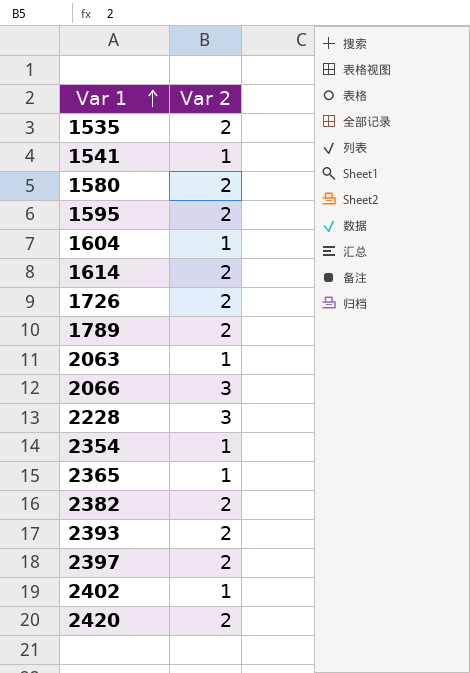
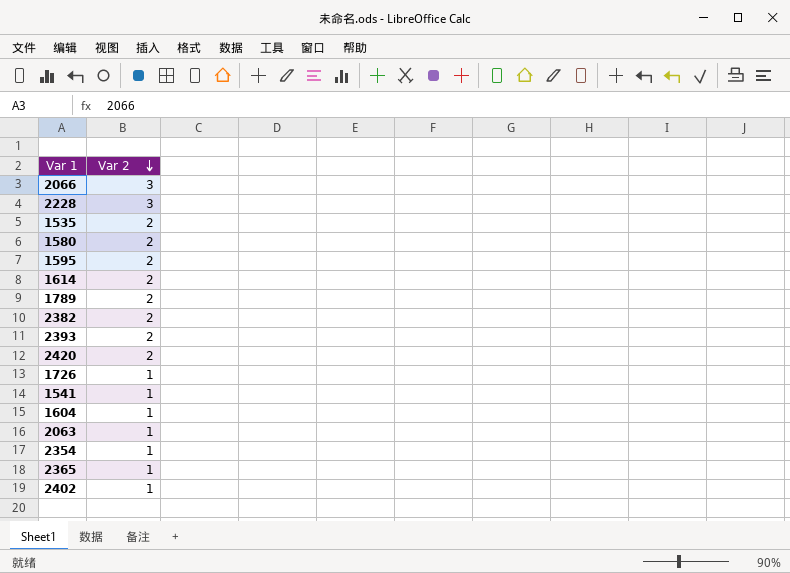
row order: Var 1 ascending -> Var 2 descending
row 2397: 2 -> none
1726 | Var 2: 2 -> 1

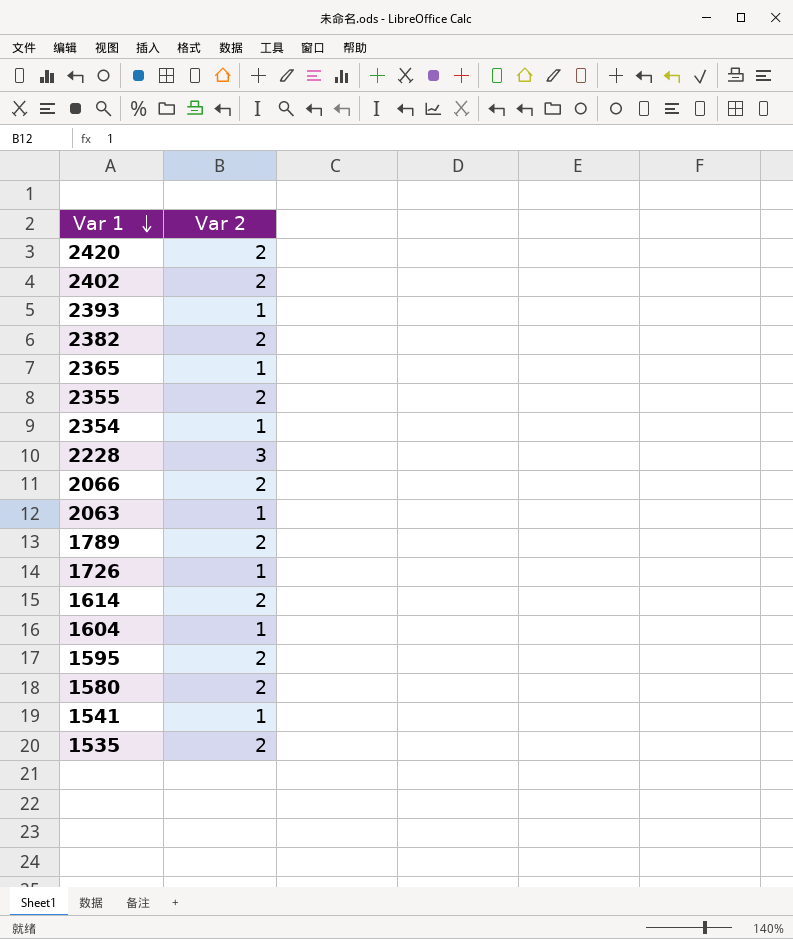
row order: Var 2 descending -> Var 1 descending
2402 | Var 2: 1 -> 2
2393 | Var 2: 2 -> 1
row 2355: none -> 2
2066 | Var 2: 3 -> 2

